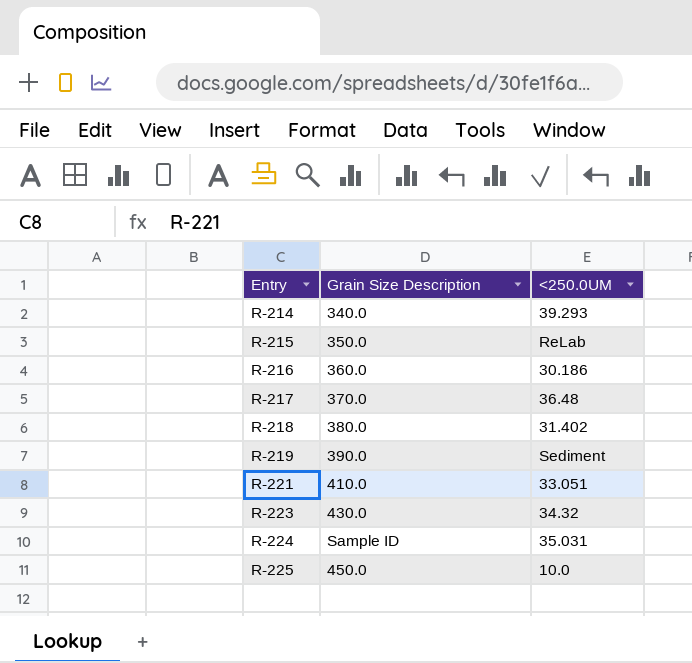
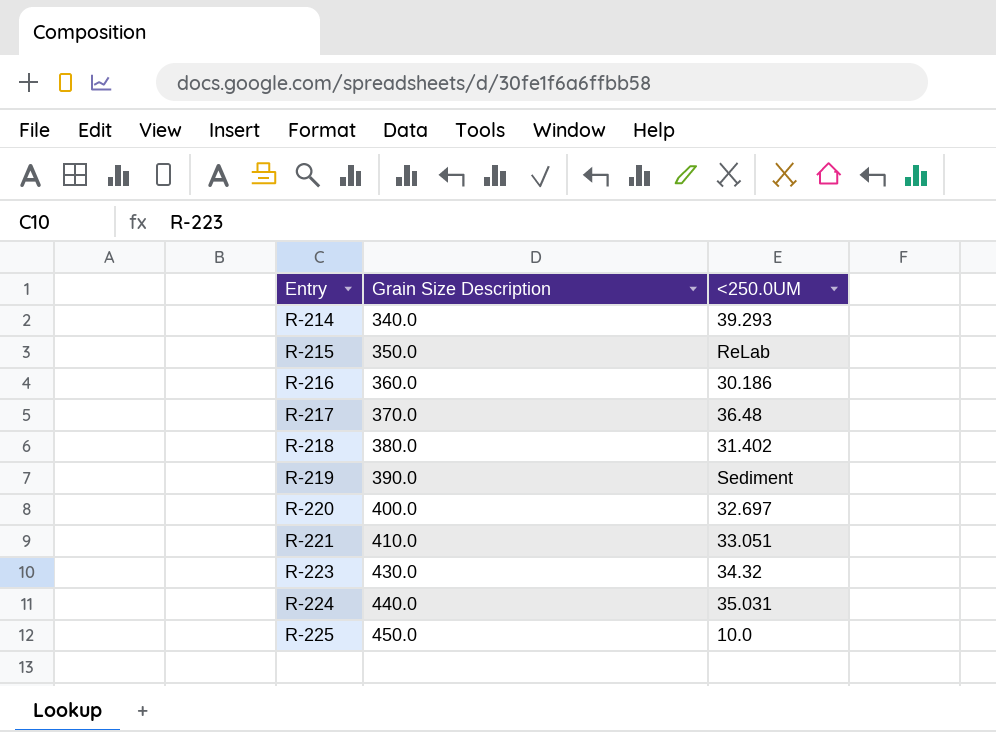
row R-220: none -> 400.0 | 32.697
R-224 | Grain Size Description: Sample ID -> 440.0

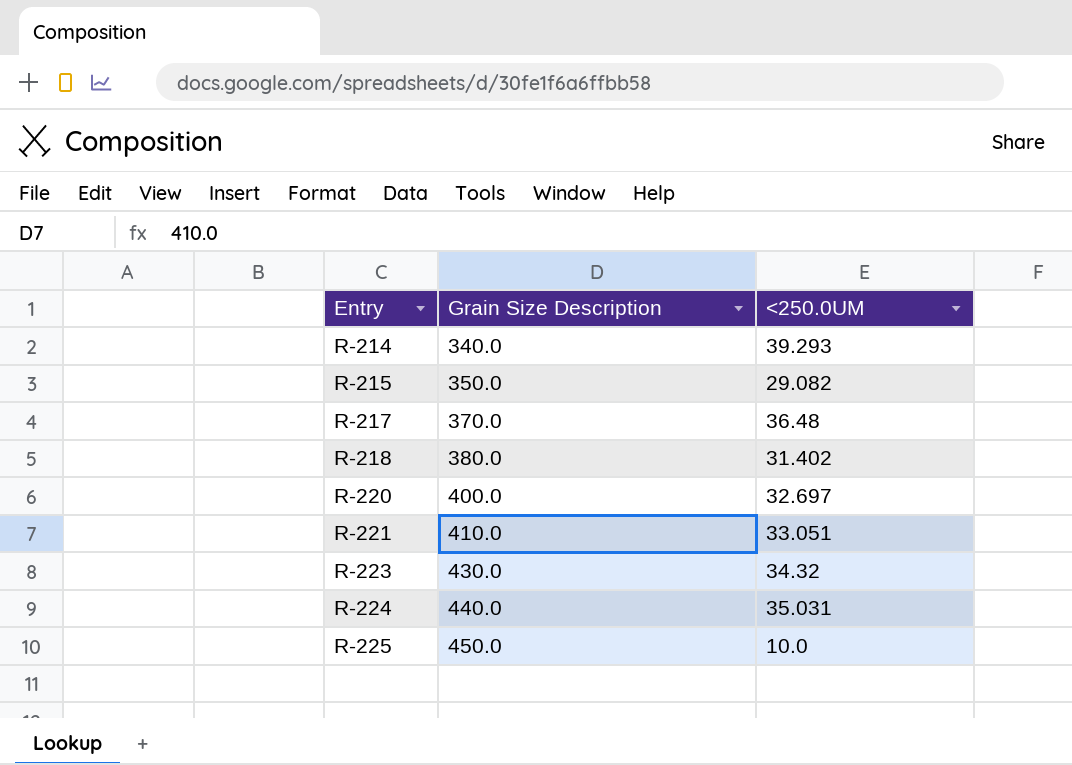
row R-216: 360.0 | 30.186 -> none
row R-219: 390.0 | Sediment -> none
R-215 | <250.0UM: ReLab -> 29.082

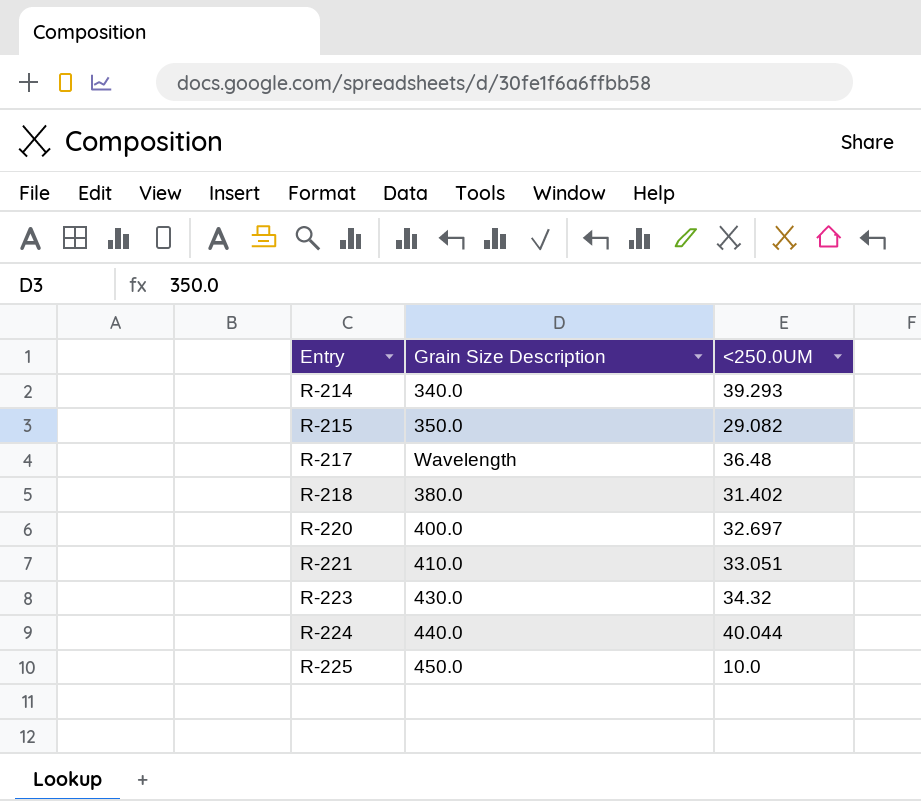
R-217 | Grain Size Description: 370.0 -> Wavelength
R-224 | <250.0UM: 35.031 -> 40.044

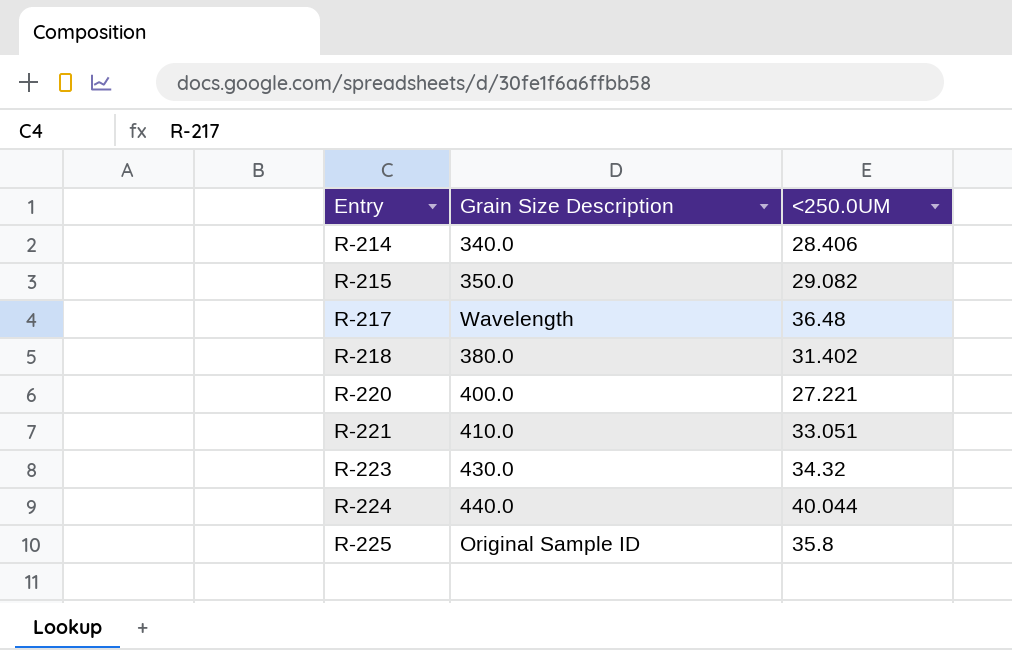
R-214 | <250.0UM: 39.293 -> 28.406
R-220 | <250.0UM: 32.697 -> 27.221
R-225 | Grain Size Description: 450.0 -> Original Sample ID
R-225 | <250.0UM: 10.0 -> 35.8

